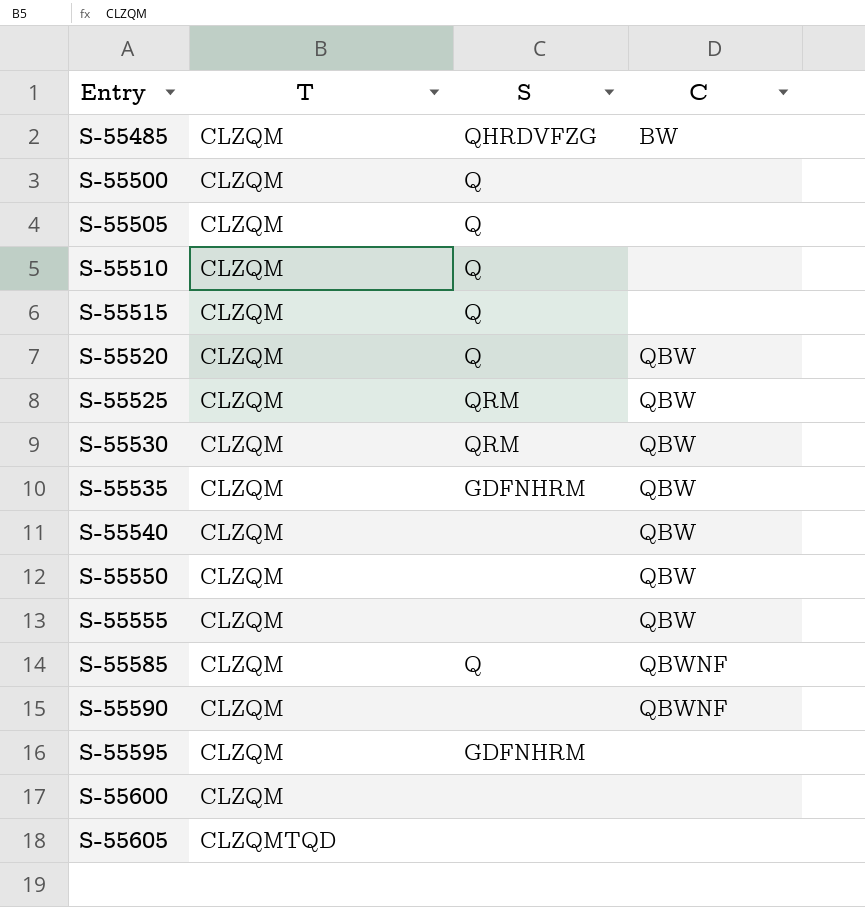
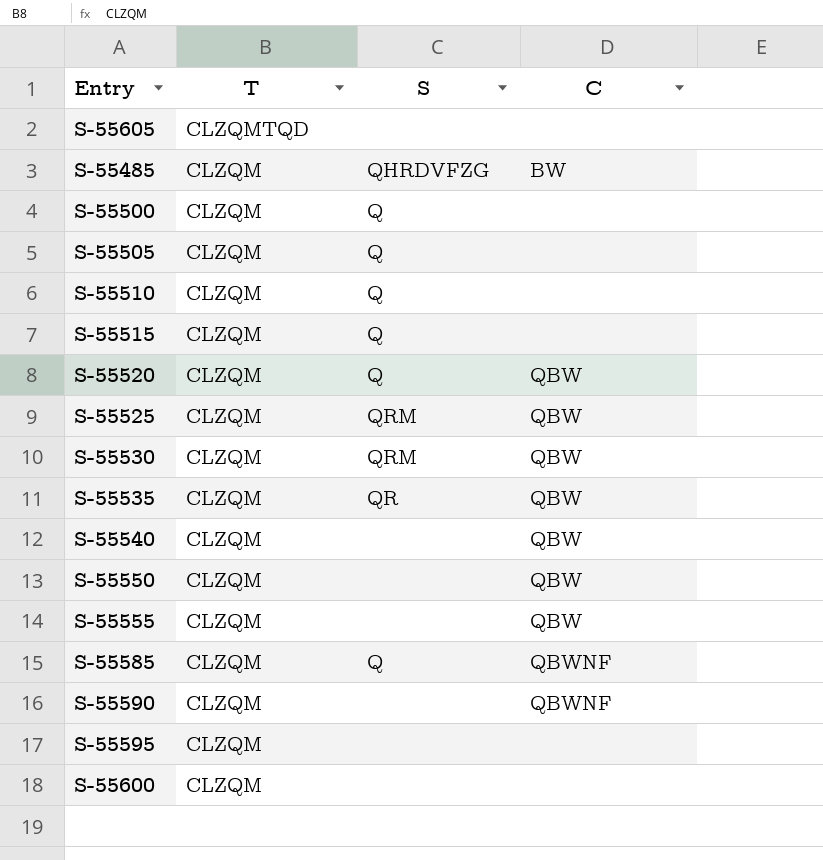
row order: Entry ascending -> T descending
S-55535 | S: GDFNHRM -> QR
S-55595 | S: GDFNHRM -> none

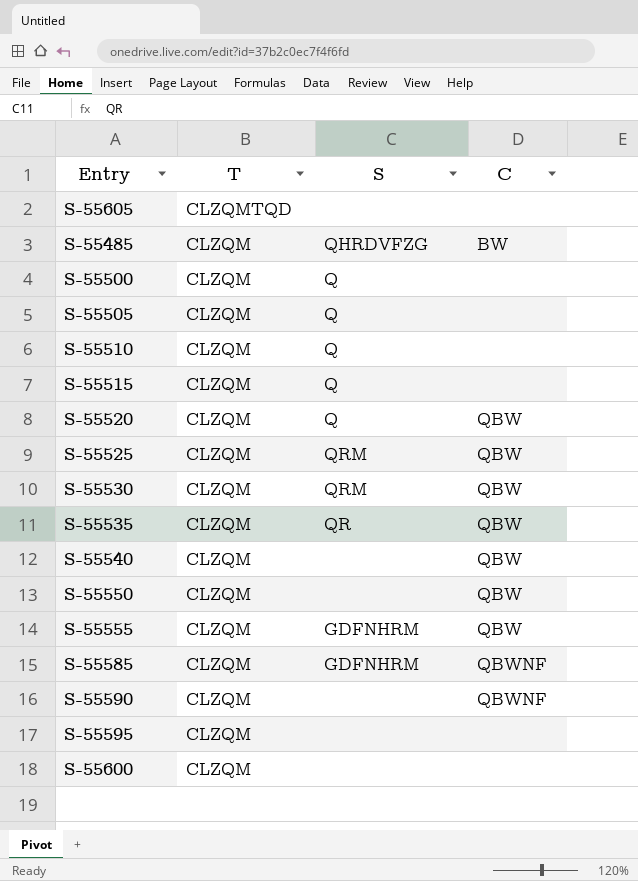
S-55555 | S: none -> GDFNHRM
S-55585 | S: Q -> GDFNHRM

